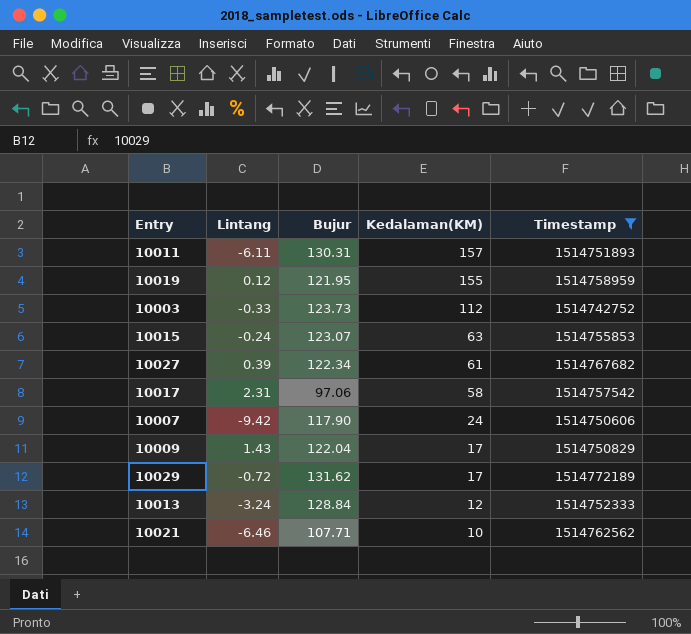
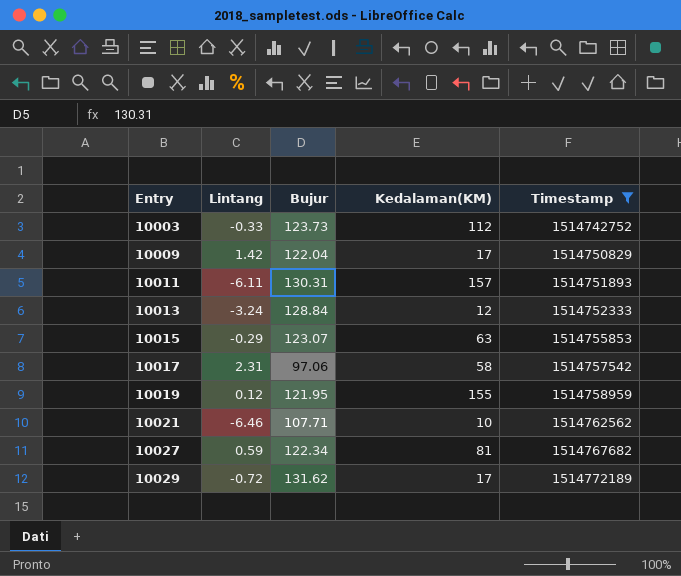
row order: Kedalaman(KM) descending -> Entry ascending
row 10007: -9.42 | 117.90 | 24 | 1514750606 -> none
10009 | Lintang: 1.43 -> 1.42
10015 | Lintang: -0.24 -> -0.29
10027 | Lintang: 0.39 -> 0.59
10027 | Kedalaman(KM): 61 -> 81

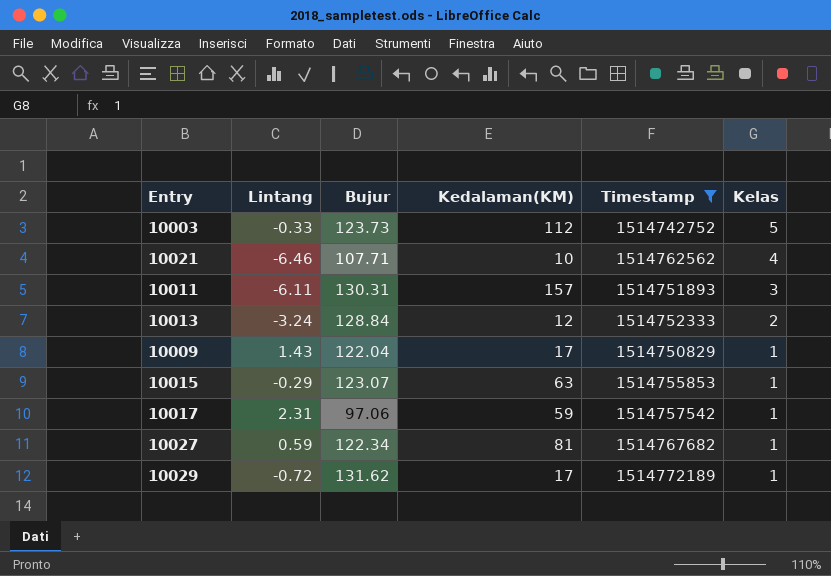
row order: Entry ascending -> Kelas descending
column Kelas | position: none -> 6
row 10019: 0.12 | 121.95 | 155 | 1514758959 -> none
10009 | Lintang: 1.42 -> 1.43
10017 | Kedalaman(KM): 58 -> 59

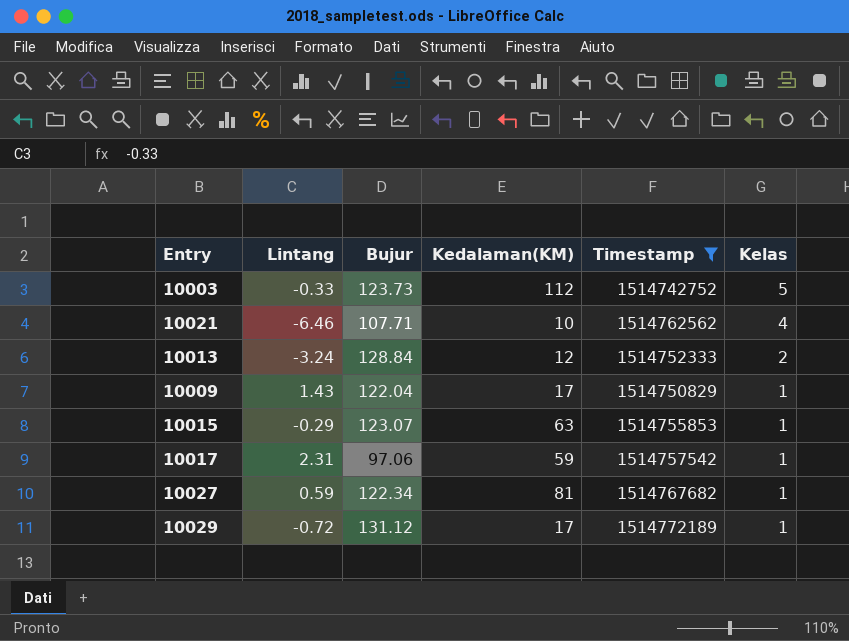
row 10011: -6.11 | 130.31 | 157 | 1514751893 | 3 -> none
10029 | Bujur: 131.62 -> 131.12

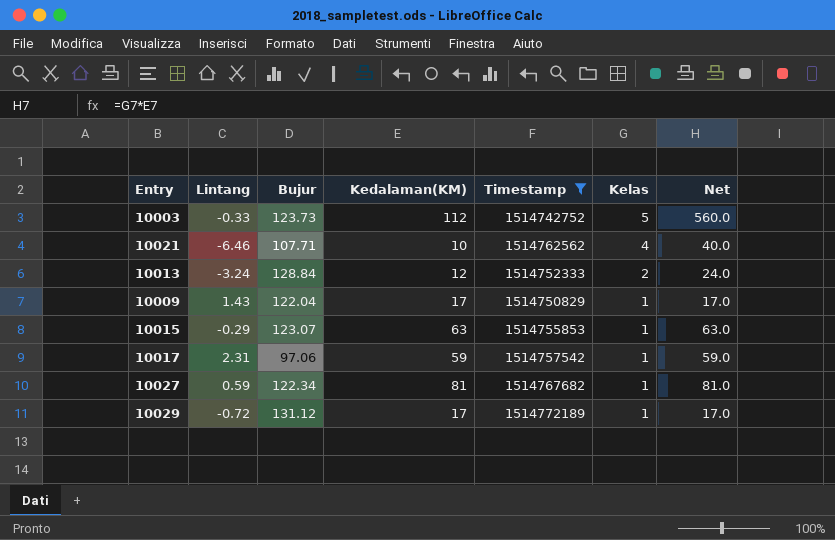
column Net | formula: none -> [Kedalaman(KM)] * [Kelas]

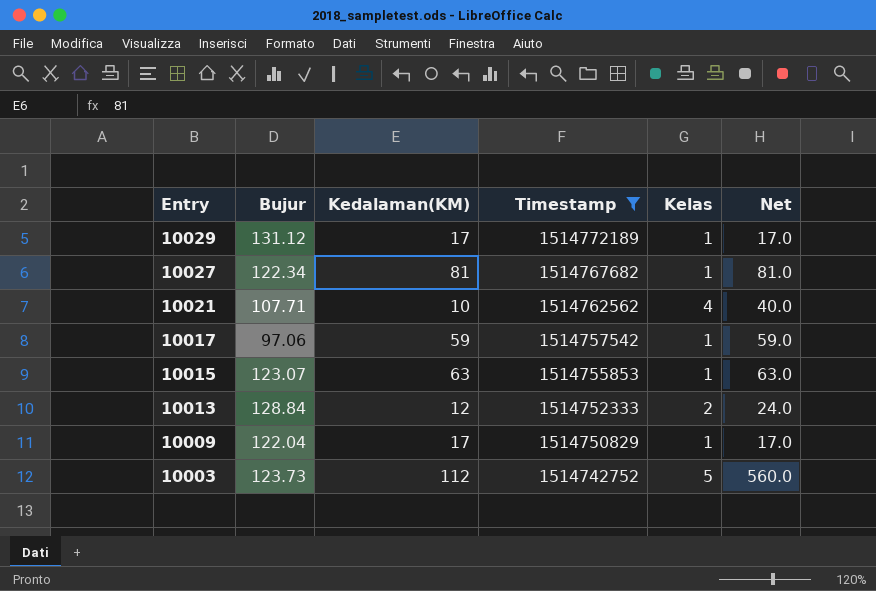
row order: Kelas descending -> Entry descending
column Lintang | position: 2 -> none

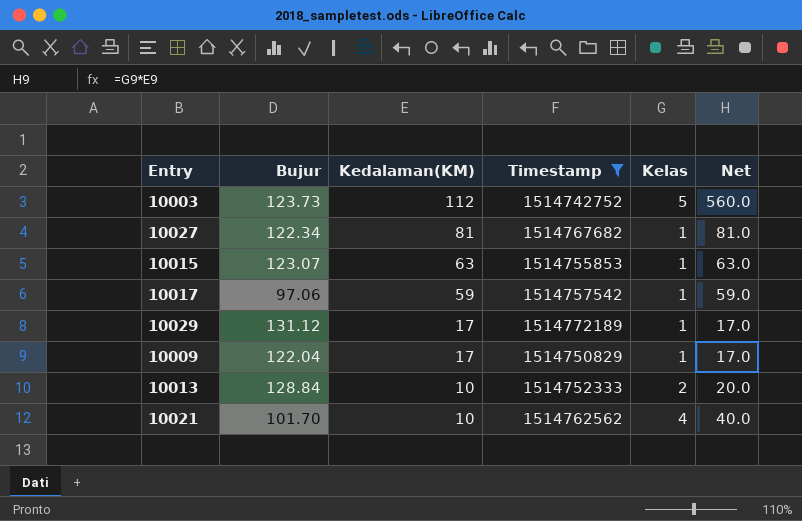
row order: Entry descending -> Kedalaman(KM) descending
10013 | Kedalaman(KM): 12 -> 10
10013 | Net: 24.0 -> 20.0
10021 | Bujur: 107.71 -> 101.70

